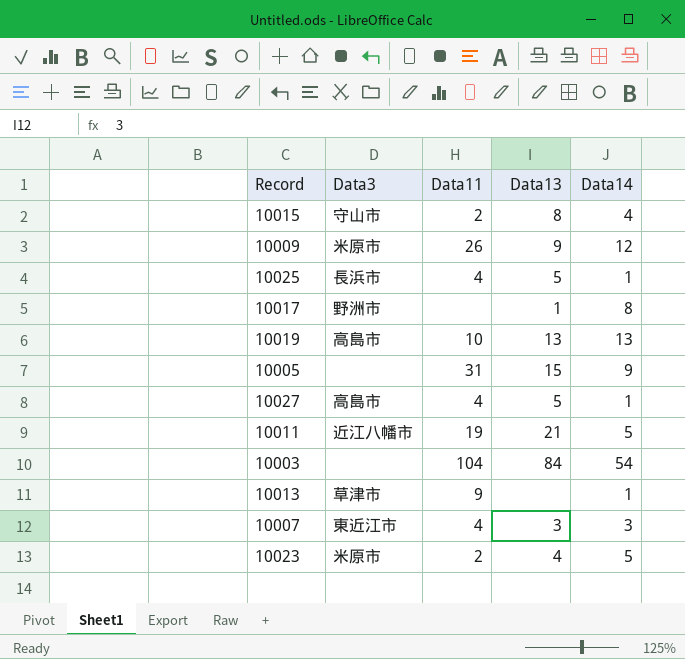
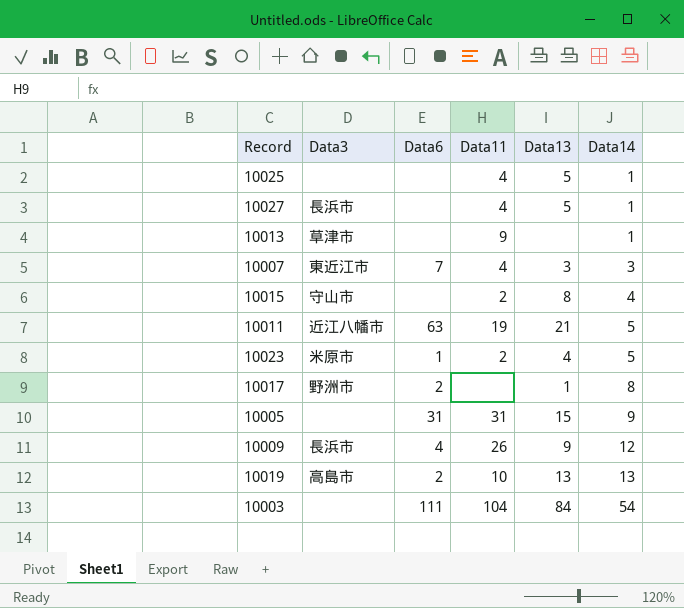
row order: none -> Data14 ascending
column Data6 | position: none -> 3
10025 | Data3: 長浜市 -> none
10027 | Data3: 高島市 -> 長浜市
10009 | Data3: 米原市 -> 長浜市

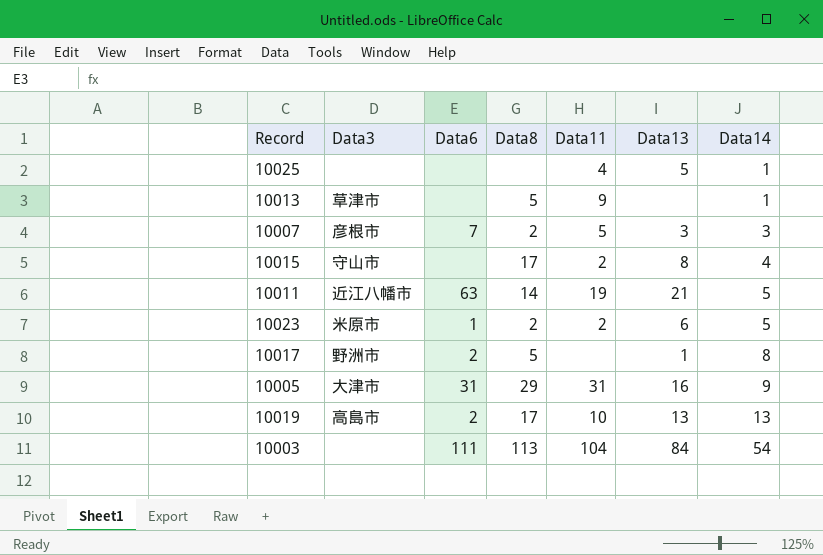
column Data8 | position: none -> 4
row 10027: 長浜市 | none | 4 | 5 | 1 -> none
row 10009: 長浜市 | 4 | 26 | 9 | 12 -> none
10007 | Data3: 東近江市 -> 彦根市
10007 | Data11: 4 -> 5
10023 | Data13: 4 -> 6
10005 | Data3: none -> 大津市
10005 | Data13: 15 -> 16

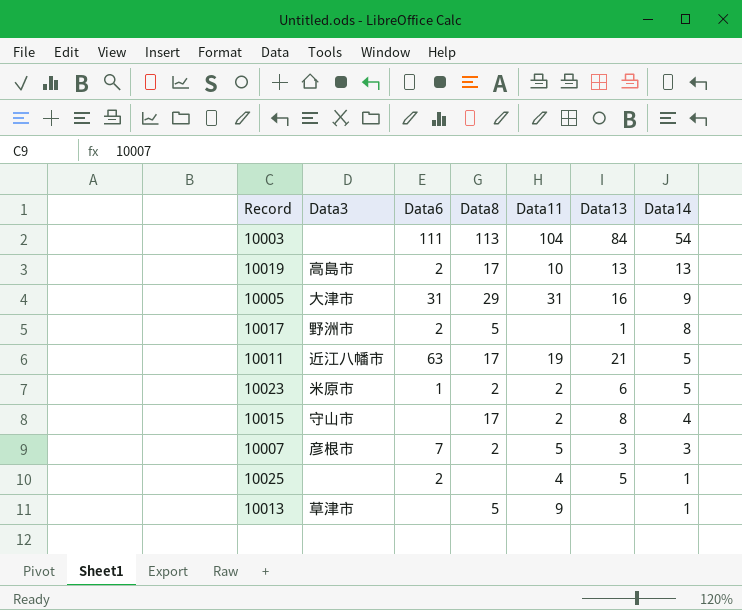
row order: Data14 ascending -> Data14 descending
10011 | Data8: 14 -> 17
10025 | Data6: none -> 2

